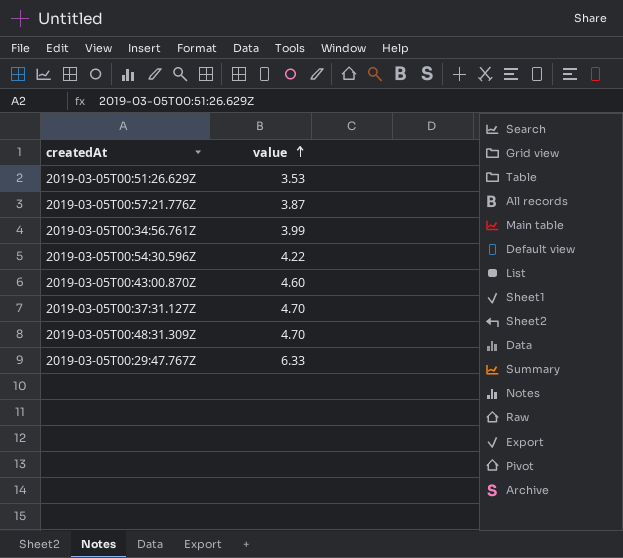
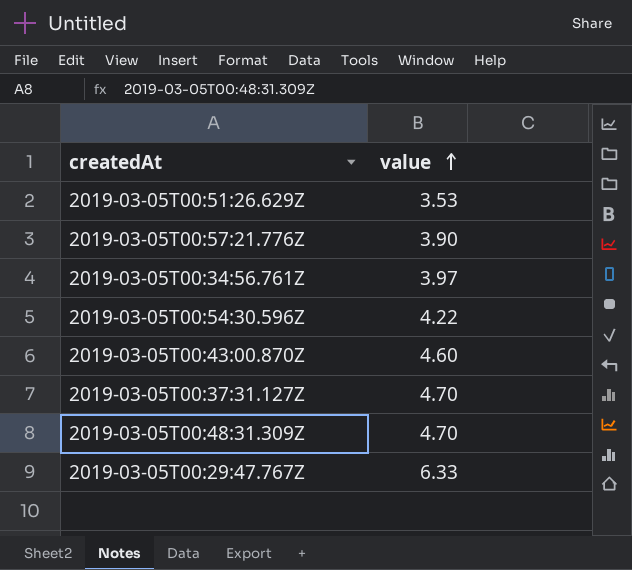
2019-03-05T00:57:21.776Z | value: 3.87 -> 3.90
2019-03-05T00:34:56.761Z | value: 3.99 -> 3.97

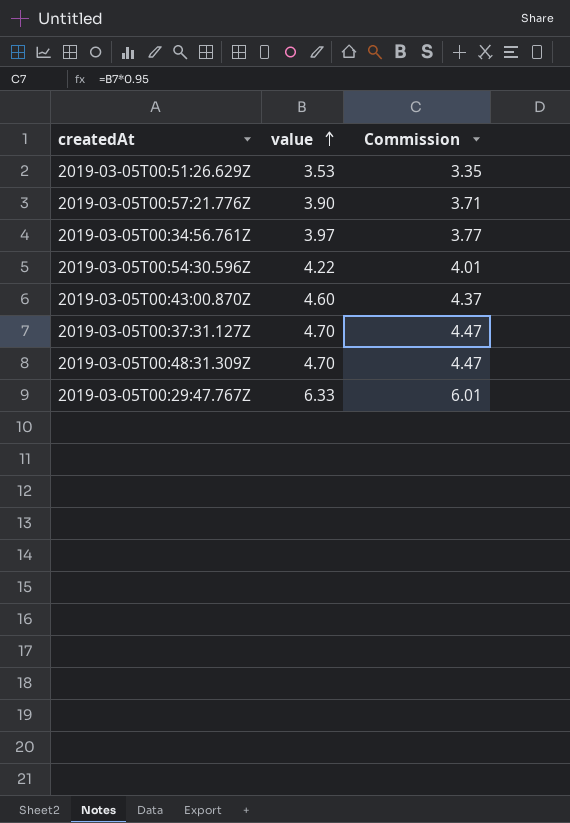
column Commission | formula: none -> [value] * 0.95

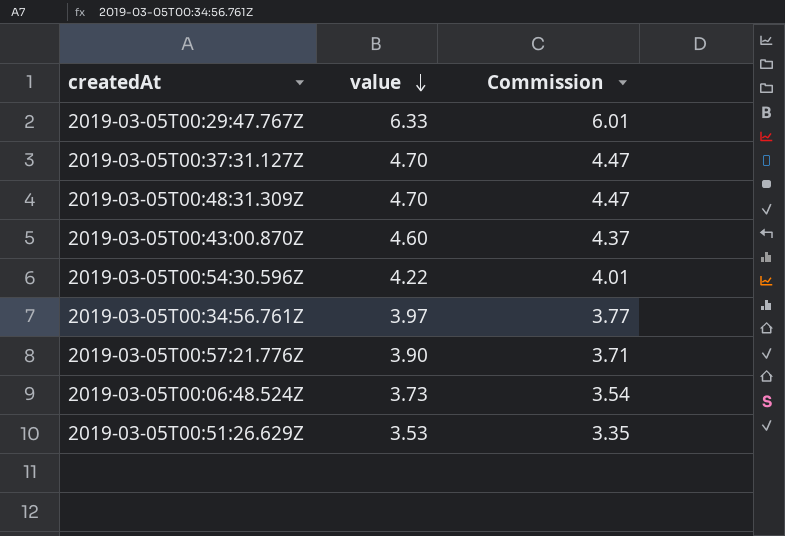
row order: value ascending -> value descending
row 2019-03-05T00:06:48.524Z: none -> 3.73 | 3.54

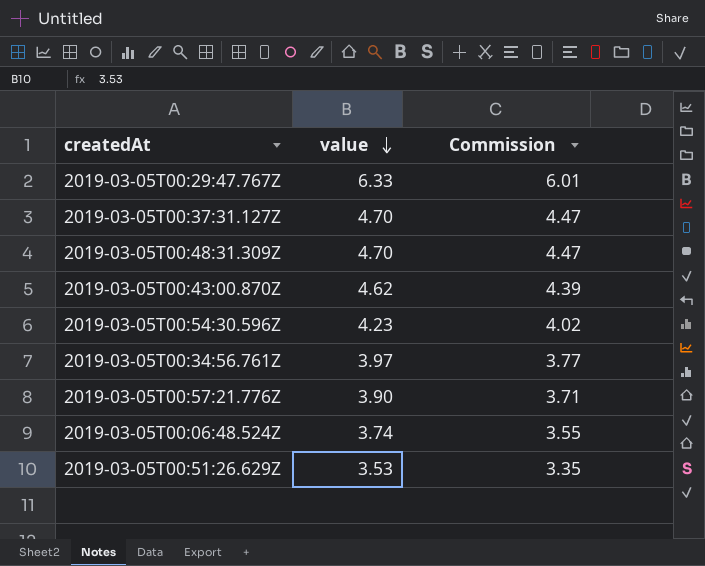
2019-03-05T00:43:00.870Z | value: 4.60 -> 4.62
2019-03-05T00:43:00.870Z | Commission: 4.37 -> 4.39
2019-03-05T00:54:30.596Z | value: 4.22 -> 4.23
2019-03-05T00:54:30.596Z | Commission: 4.01 -> 4.02
2019-03-05T00:06:48.524Z | value: 3.73 -> 3.74
2019-03-05T00:06:48.524Z | Commission: 3.54 -> 3.55

